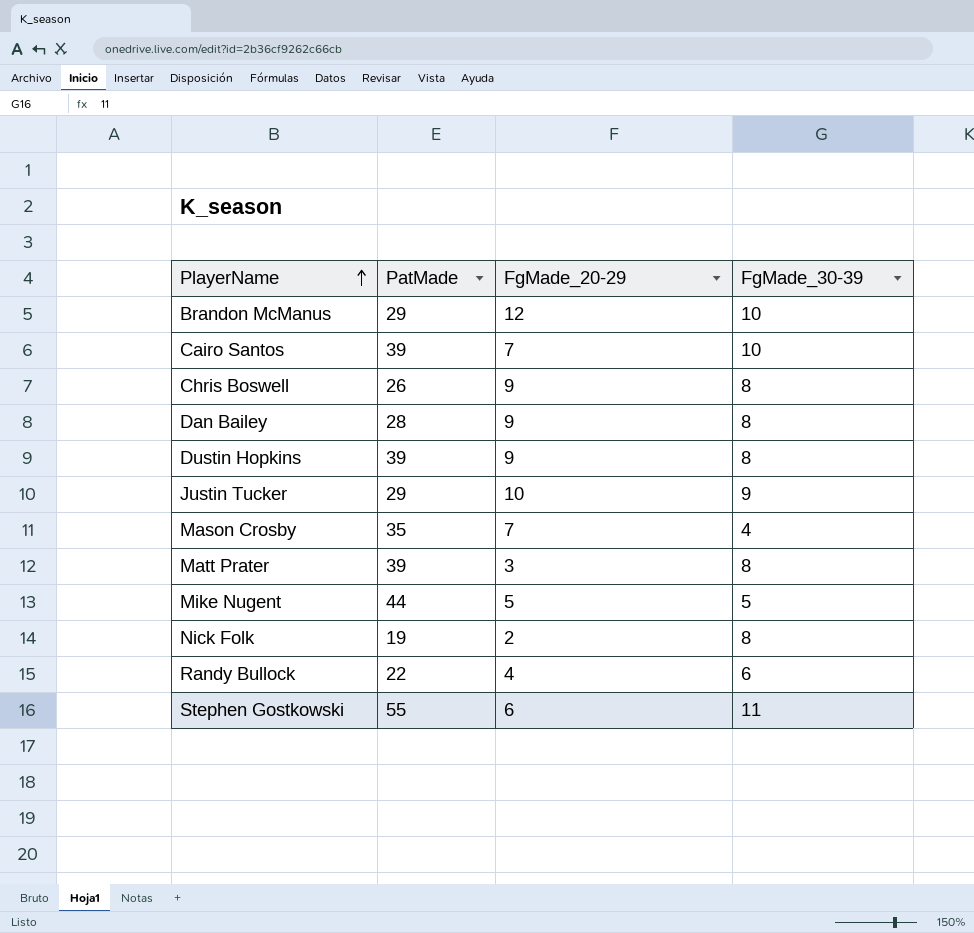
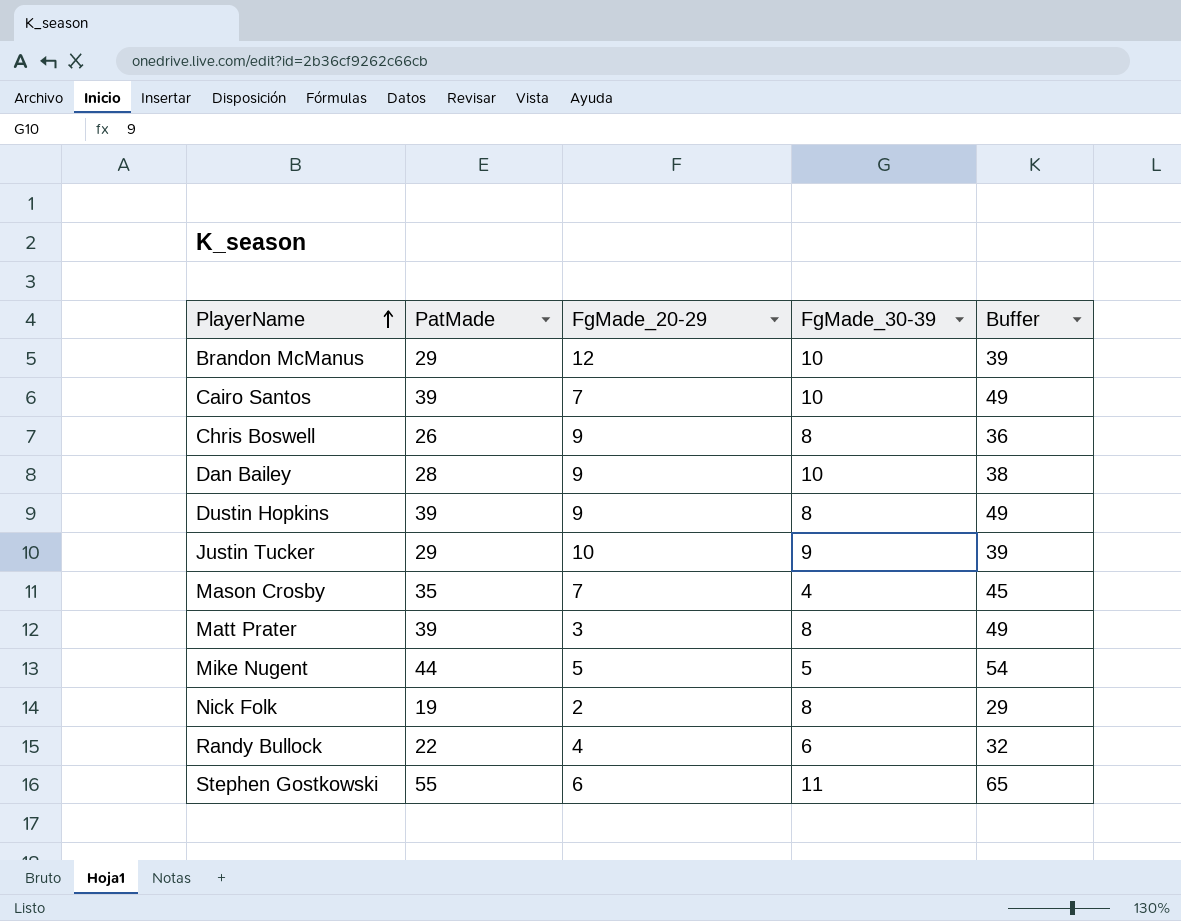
column Buffer | formula: none -> [PatMade] + 10
Dan Bailey | FgMade_30-39: 8 -> 10

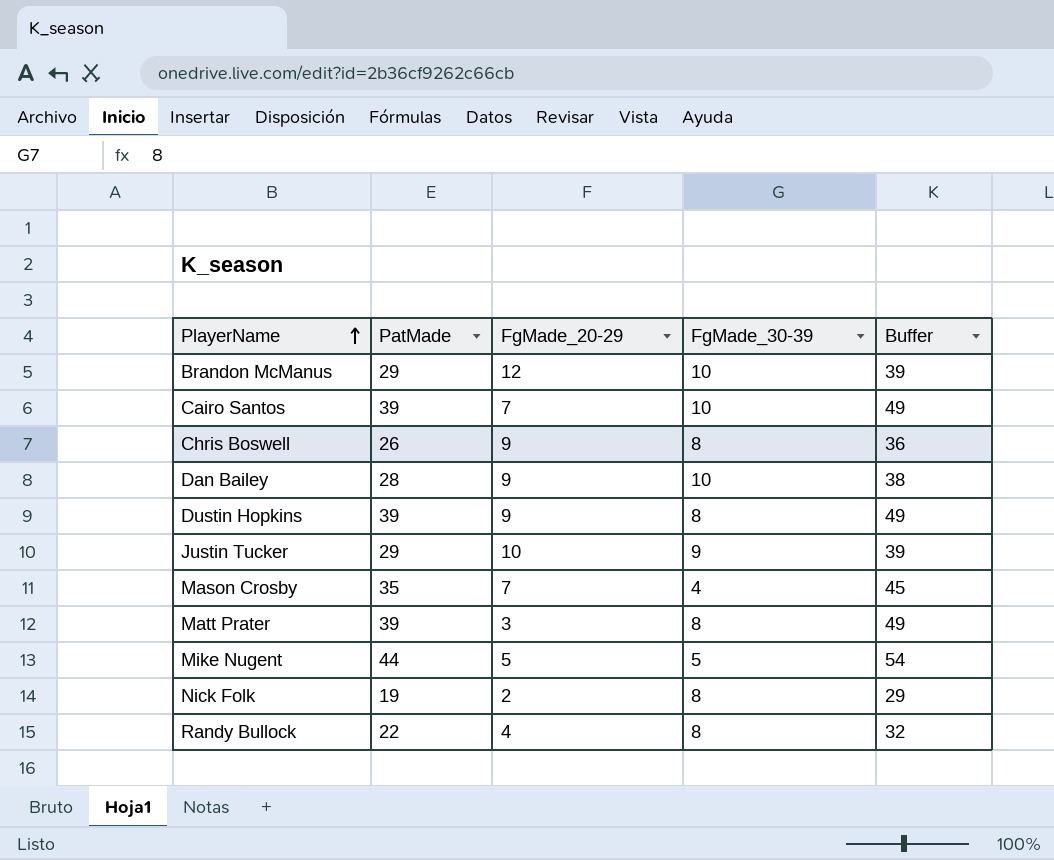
row Stephen Gostkowski: 55 | 6 | 11 | 65 -> none
Randy Bullock | FgMade_30-39: 6 -> 8

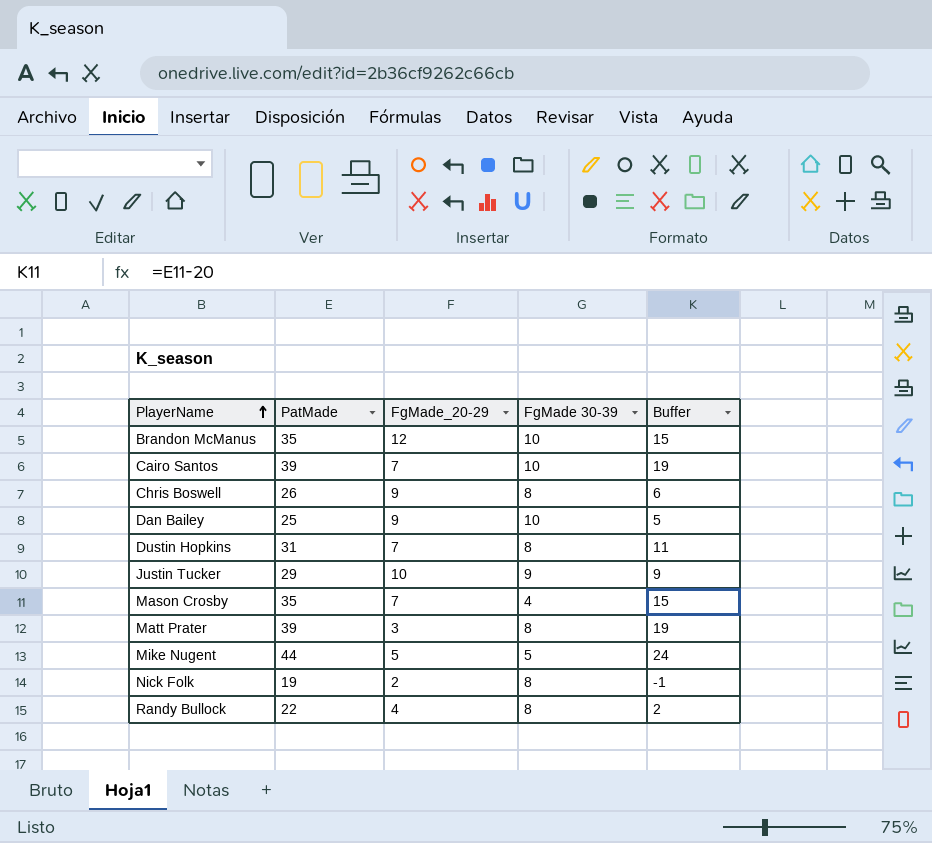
column name: FgMade_30-39 -> FgMade 30-39
column Buffer | formula: [PatMade] + 10 -> [PatMade] - 20
Brandon McManus | PatMade: 29 -> 35
Dan Bailey | PatMade: 28 -> 25
Dustin Hopkins | PatMade: 39 -> 31
Dustin Hopkins | FgMade_20-29: 9 -> 7

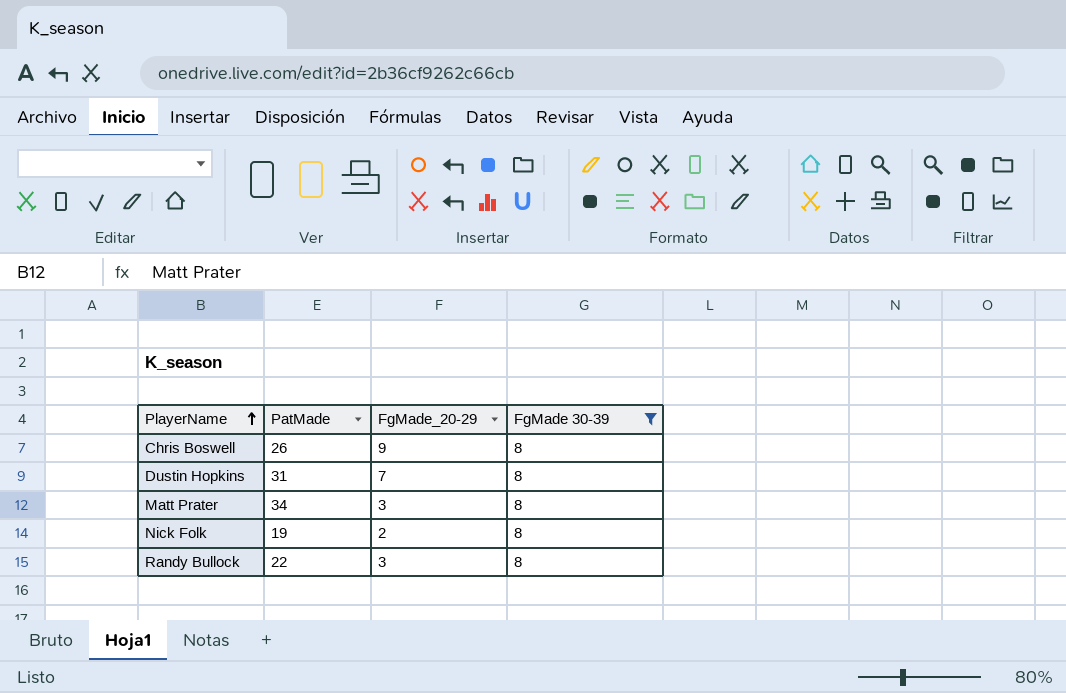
filter: none -> FgMade 30-39 = 8
column Buffer | formula: [PatMade] - 20 -> none
Matt Prater | PatMade: 39 -> 34
Randy Bullock | FgMade_20-29: 4 -> 3

